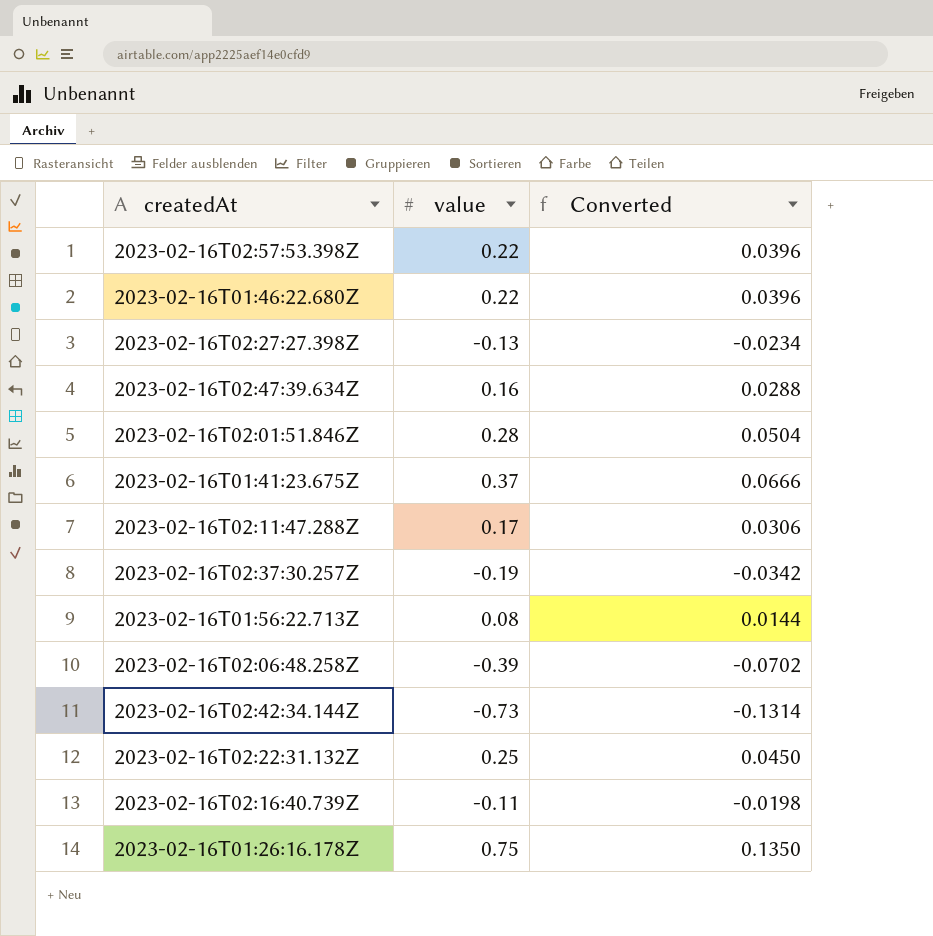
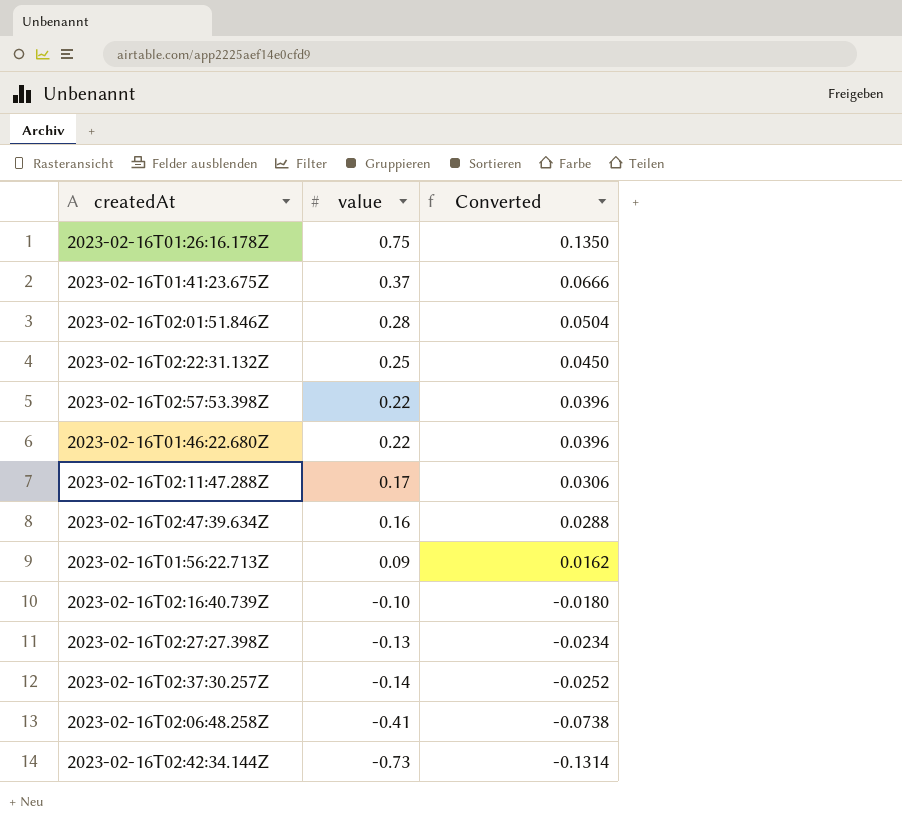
row order: none -> value descending
2023-02-16T01:56:22.713Z | value: 0.08 -> 0.09
2023-02-16T01:56:22.713Z | Converted: 0.0144 -> 0.0162
2023-02-16T02:16:40.739Z | value: -0.11 -> -0.10
2023-02-16T02:16:40.739Z | Converted: -0.0198 -> -0.0180
2023-02-16T02:37:30.257Z | value: -0.19 -> -0.14
2023-02-16T02:37:30.257Z | Converted: -0.0342 -> -0.0252
2023-02-16T02:06:48.258Z | value: -0.39 -> -0.41
2023-02-16T02:06:48.258Z | Converted: -0.0702 -> -0.0738

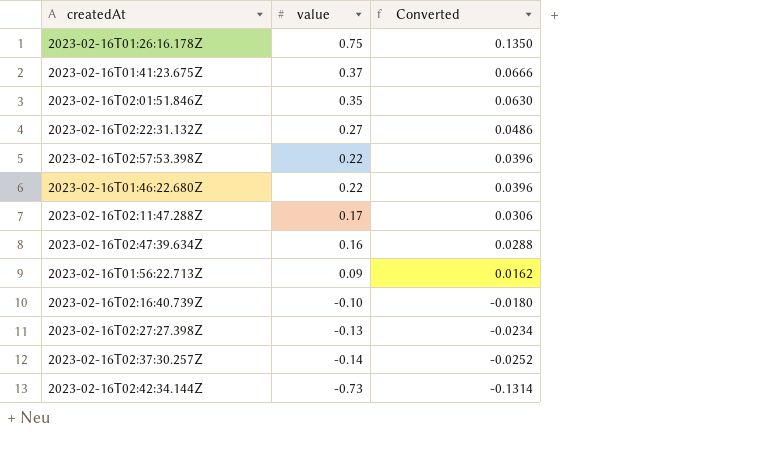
row 2023-02-16T02:06:48.258Z: -0.41 | -0.0738 -> none
2023-02-16T02:01:51.846Z | value: 0.28 -> 0.35
2023-02-16T02:01:51.846Z | Converted: 0.0504 -> 0.0630
2023-02-16T02:22:31.132Z | value: 0.25 -> 0.27
2023-02-16T02:22:31.132Z | Converted: 0.0450 -> 0.0486

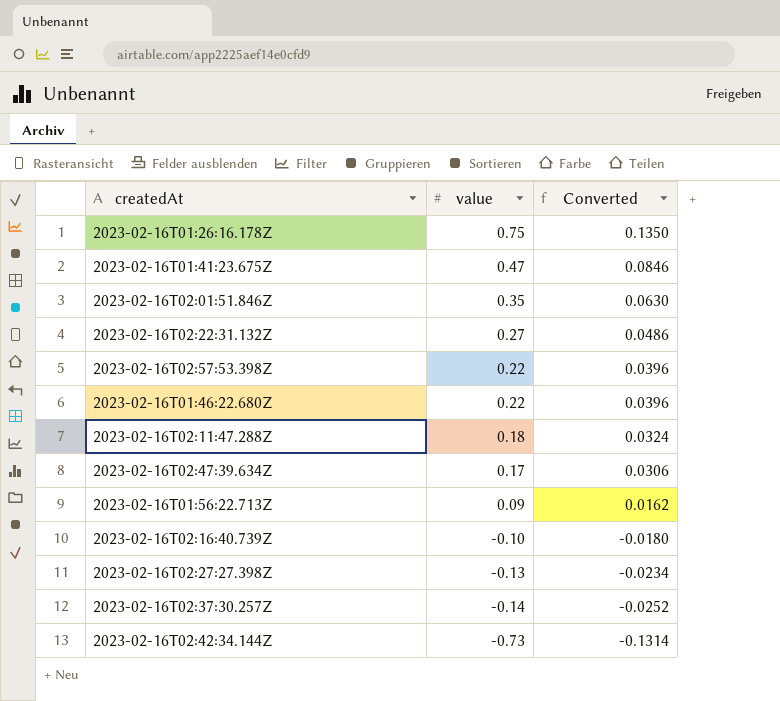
2023-02-16T01:41:23.675Z | value: 0.37 -> 0.47
2023-02-16T01:41:23.675Z | Converted: 0.0666 -> 0.0846
2023-02-16T02:11:47.288Z | value: 0.17 -> 0.18
2023-02-16T02:11:47.288Z | Converted: 0.0306 -> 0.0324
2023-02-16T02:47:39.634Z | value: 0.16 -> 0.17
2023-02-16T02:47:39.634Z | Converted: 0.0288 -> 0.0306

